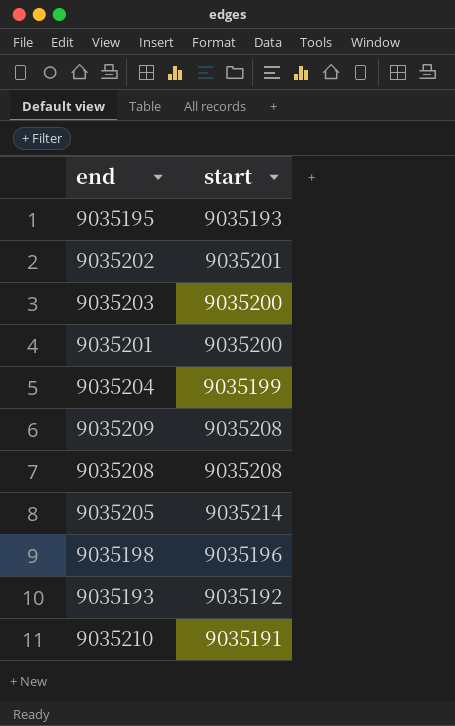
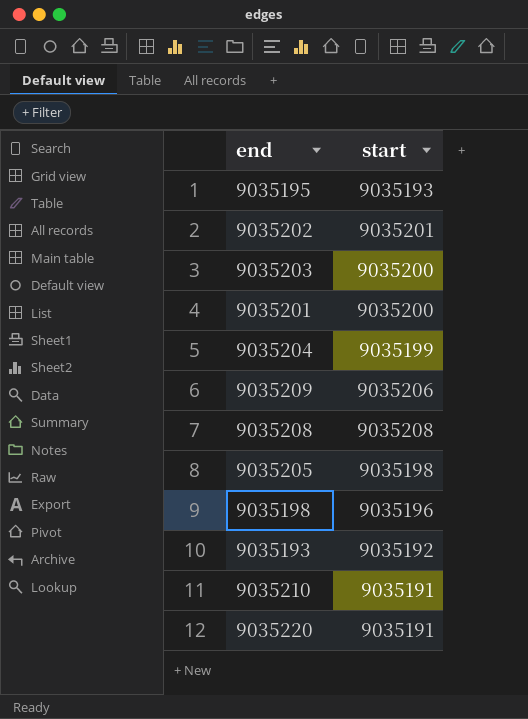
9035209 | start: 9035208 -> 9035206
9035205 | start: 9035214 -> 9035198
row 9035220: none -> 9035191

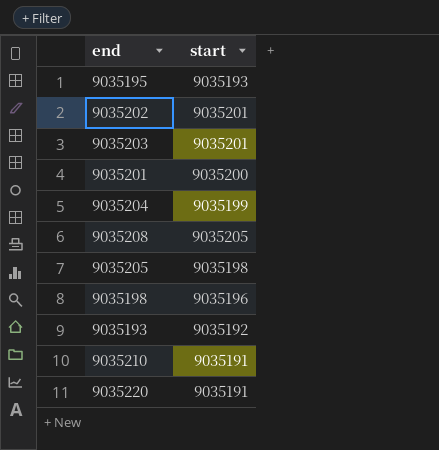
row 9035209: 9035206 -> none
9035203 | start: 9035200 -> 9035201
9035208 | start: 9035208 -> 9035205

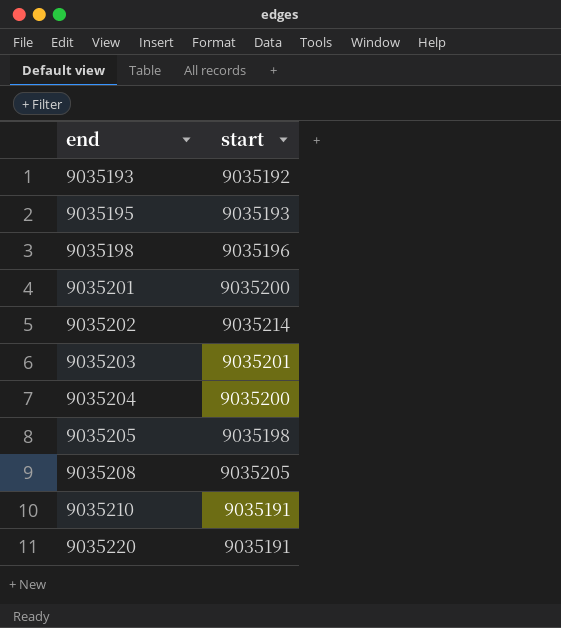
row order: none -> end ascending
9035202 | start: 9035201 -> 9035214
9035204 | start: 9035199 -> 9035200

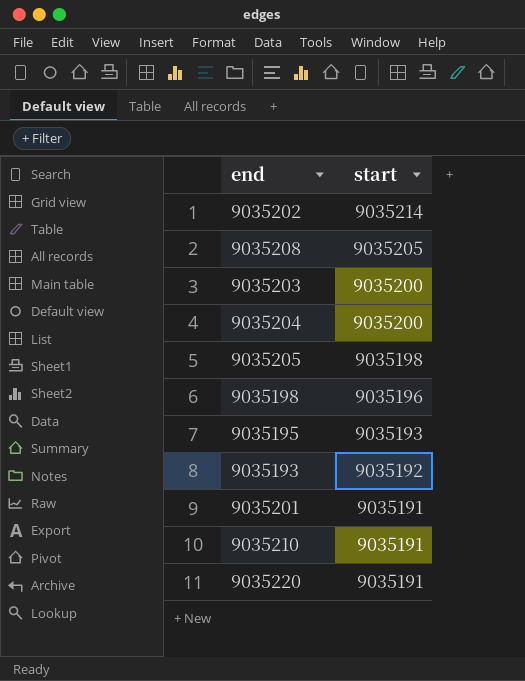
row order: end ascending -> start descending
9035203 | start: 9035201 -> 9035200
9035201 | start: 9035200 -> 9035191

